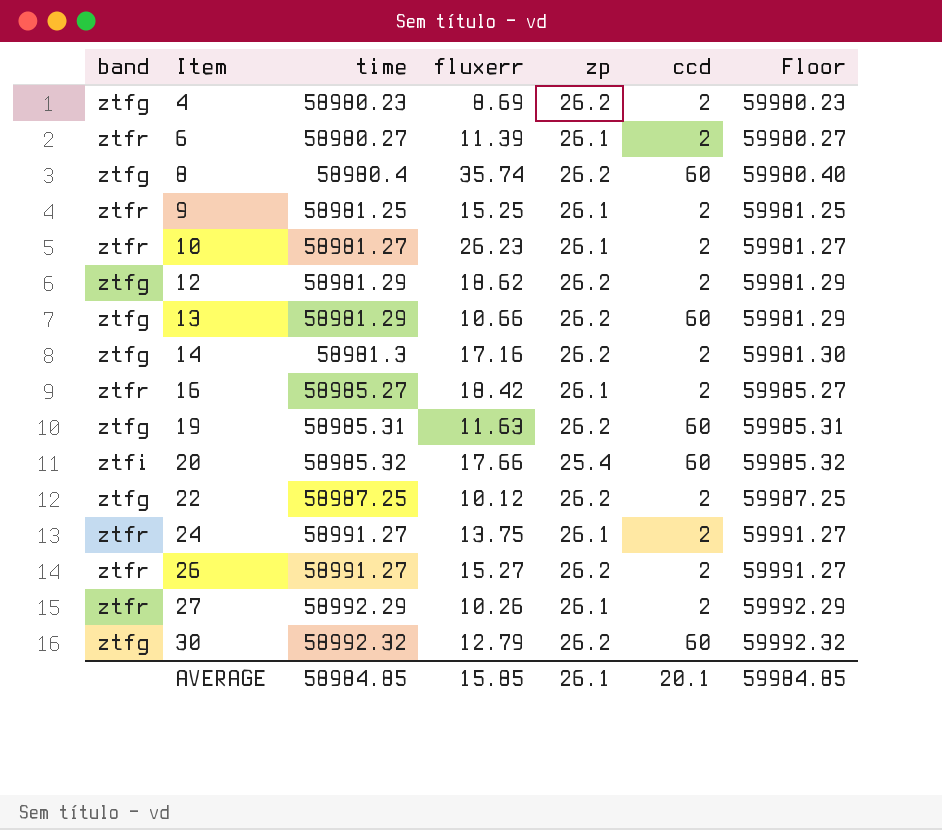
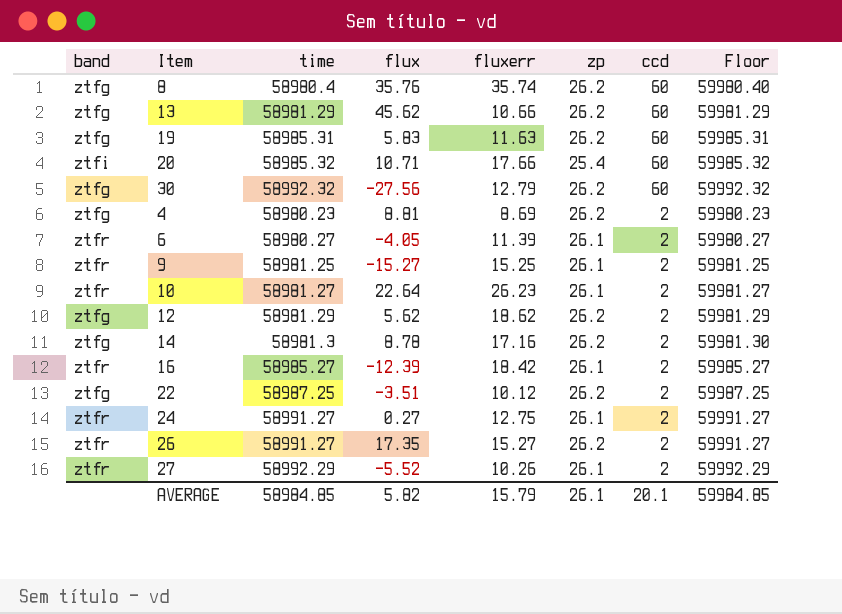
row order: Item ascending -> ccd descending
column flux | position: none -> 4
24 | fluxerr: 13.75 -> 12.75
AVERAGE | fluxerr: 15.85 -> 15.79

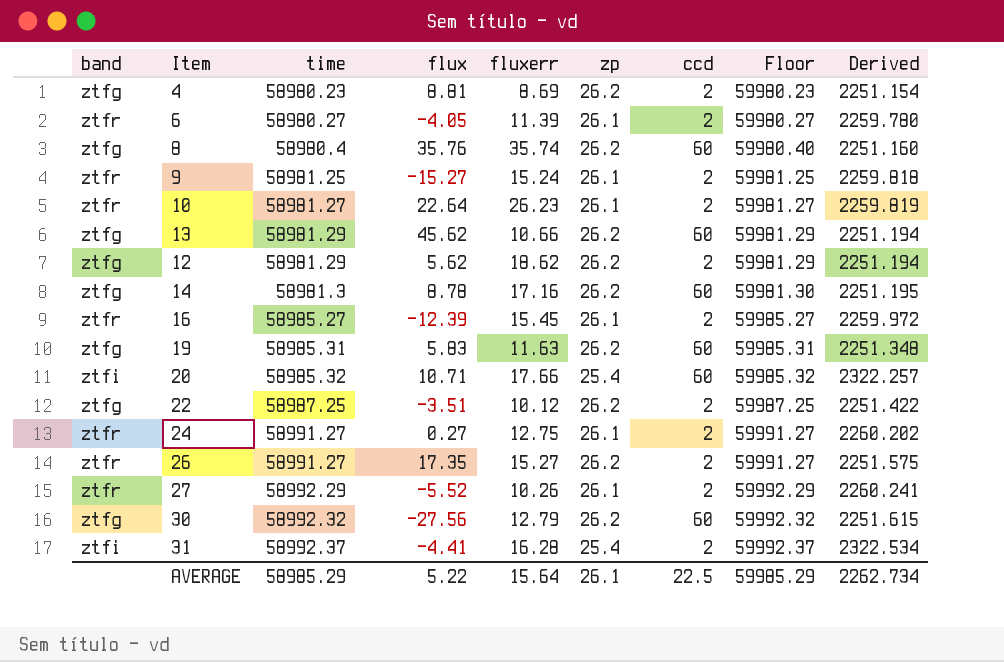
row order: ccd descending -> time ascending
column Derived | formula: none -> [time] / [zp]
9 | fluxerr: 15.25 -> 15.24
14 | ccd: 2 -> 60
16 | fluxerr: 18.42 -> 15.45
row 31: none -> ztfi | 58992.37 | -4.41 | 16.28 | 25.4 | 2 | 59992.37 | 2322.534
AVERAGE | time: 58984.85 -> 58985.29
AVERAGE | flux: 5.82 -> 5.22
AVERAGE | fluxerr: 15.79 -> 15.64
AVERAGE | ccd: 20.1 -> 22.5
AVERAGE | Floor: 59984.85 -> 59985.29

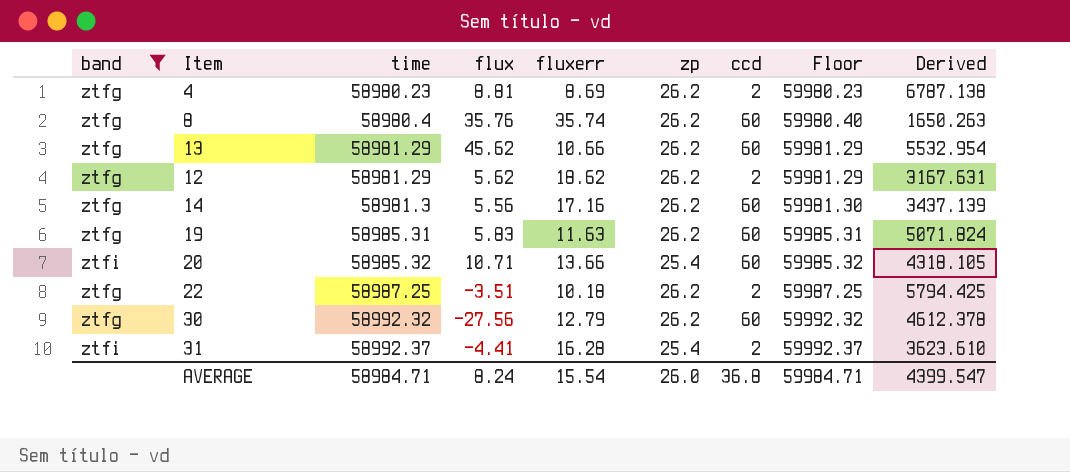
filter: none -> band != ztfr
column Derived | formula: [time] / [zp] -> [time] / [fluxerr]
14 | flux: 8.78 -> 5.56
20 | fluxerr: 17.66 -> 13.66
22 | fluxerr: 10.12 -> 10.18
AVERAGE | time: 58985.29 -> 58984.71
AVERAGE | flux: 5.22 -> 8.24
AVERAGE | fluxerr: 15.64 -> 15.54
AVERAGE | zp: 26.1 -> 26.0
AVERAGE | ccd: 22.5 -> 36.8
AVERAGE | Floor: 59985.29 -> 59984.71
AVERAGE | Derived: 2262.734 -> 4399.547

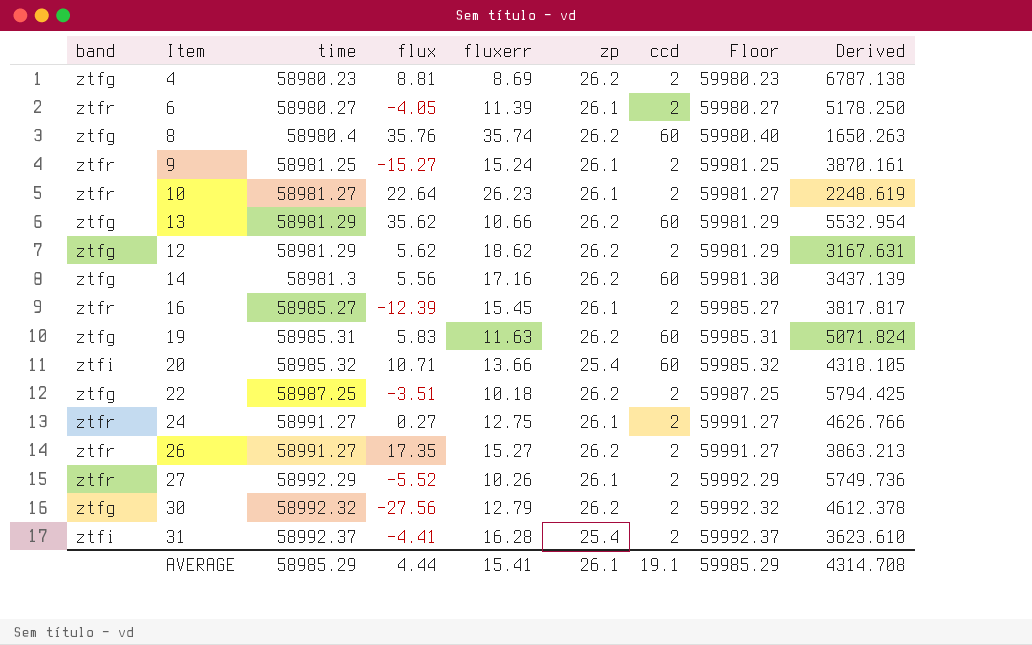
filter: band != ztfr -> none
13 | flux: 45.62 -> 35.62
30 | ccd: 60 -> 2
AVERAGE | time: 58984.71 -> 58985.29
AVERAGE | flux: 8.24 -> 4.44
AVERAGE | fluxerr: 15.54 -> 15.41
AVERAGE | zp: 26.0 -> 26.1
AVERAGE | ccd: 36.8 -> 19.1
AVERAGE | Floor: 59984.71 -> 59985.29
AVERAGE | Derived: 4399.547 -> 4314.708

